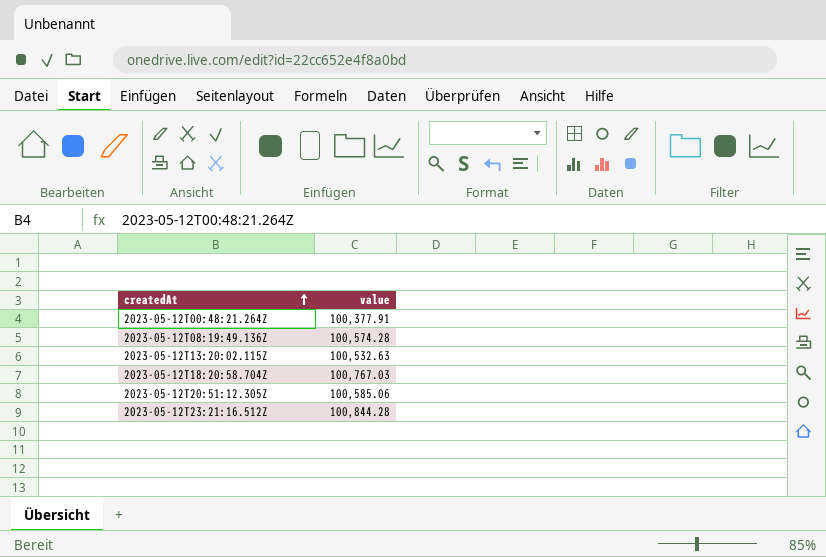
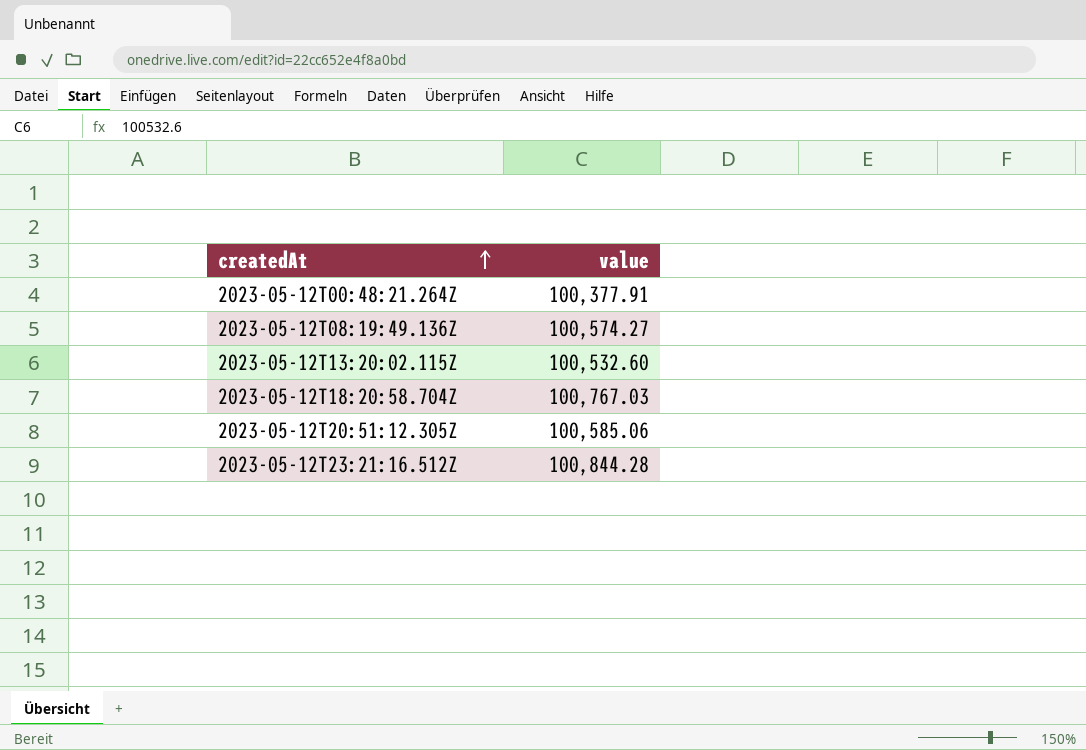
2023-05-12T08:19:49.136Z | value: 100,574.28 -> 100,574.27
2023-05-12T13:20:02.115Z | value: 100,532.63 -> 100,532.60

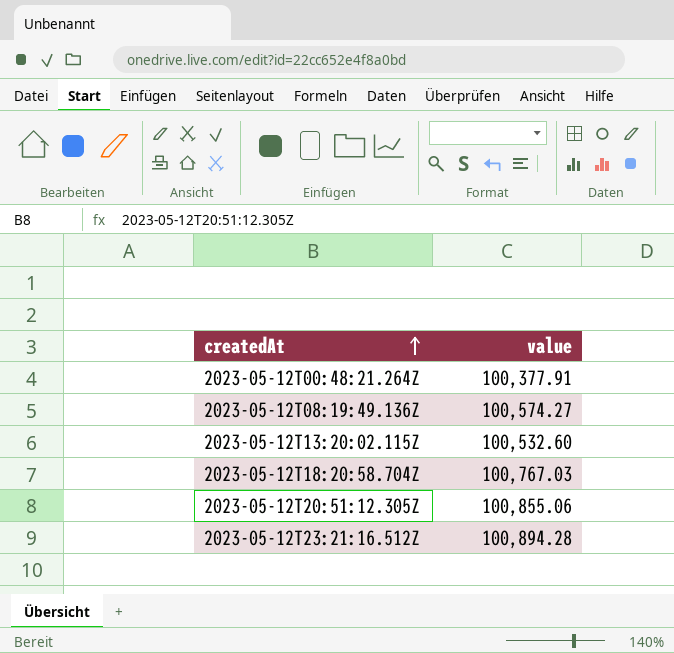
2023-05-12T20:51:12.305Z | value: 100,585.06 -> 100,855.06
2023-05-12T23:21:16.512Z | value: 100,844.28 -> 100,894.28

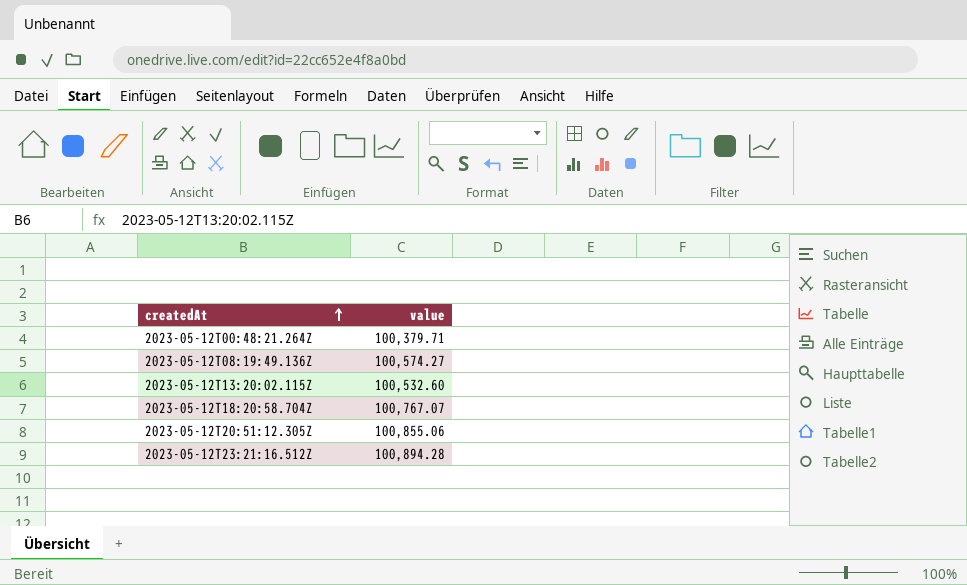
2023-05-12T00:48:21.264Z | value: 100,377.91 -> 100,379.71
2023-05-12T18:20:58.704Z | value: 100,767.03 -> 100,767.07

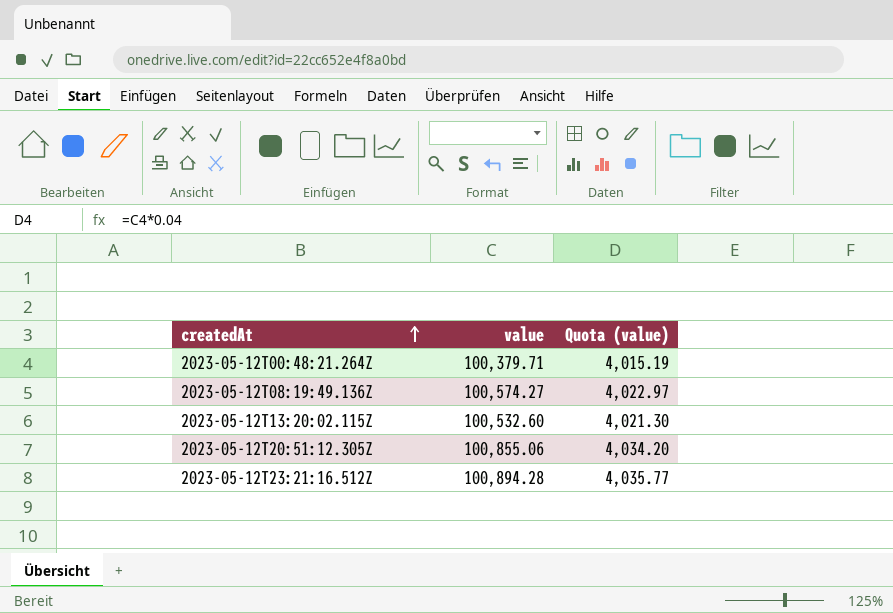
column Quota (value) | formula: none -> [value] * 0.04
row 2023-05-12T18:20:58.704Z: 100,767.07 -> none

